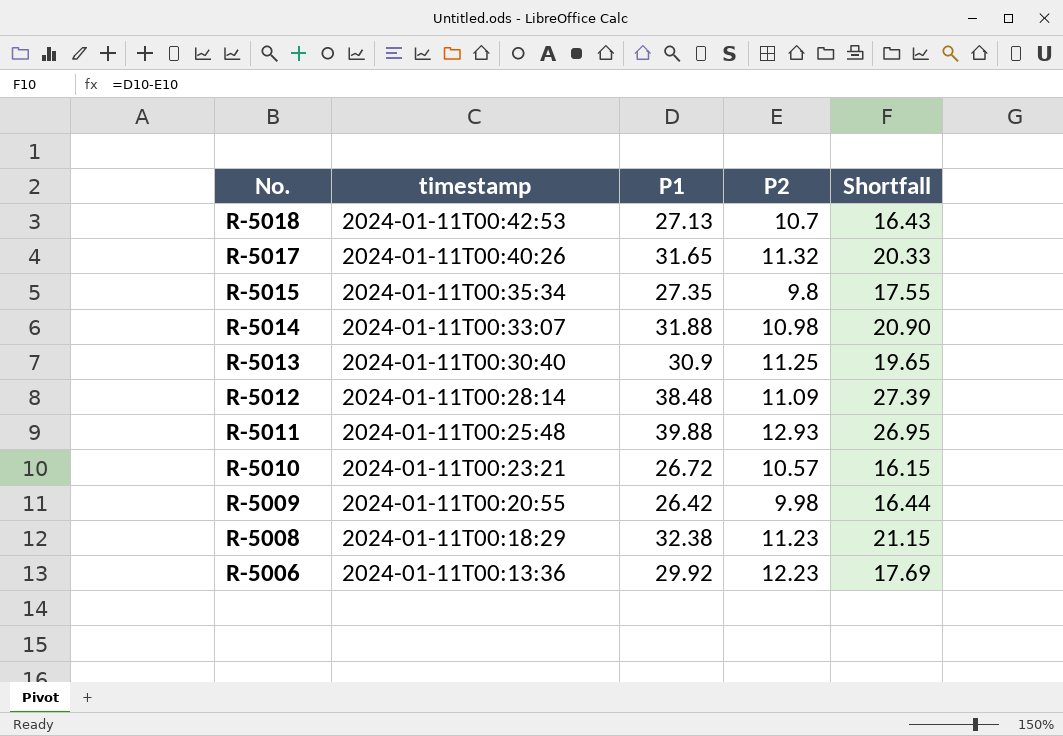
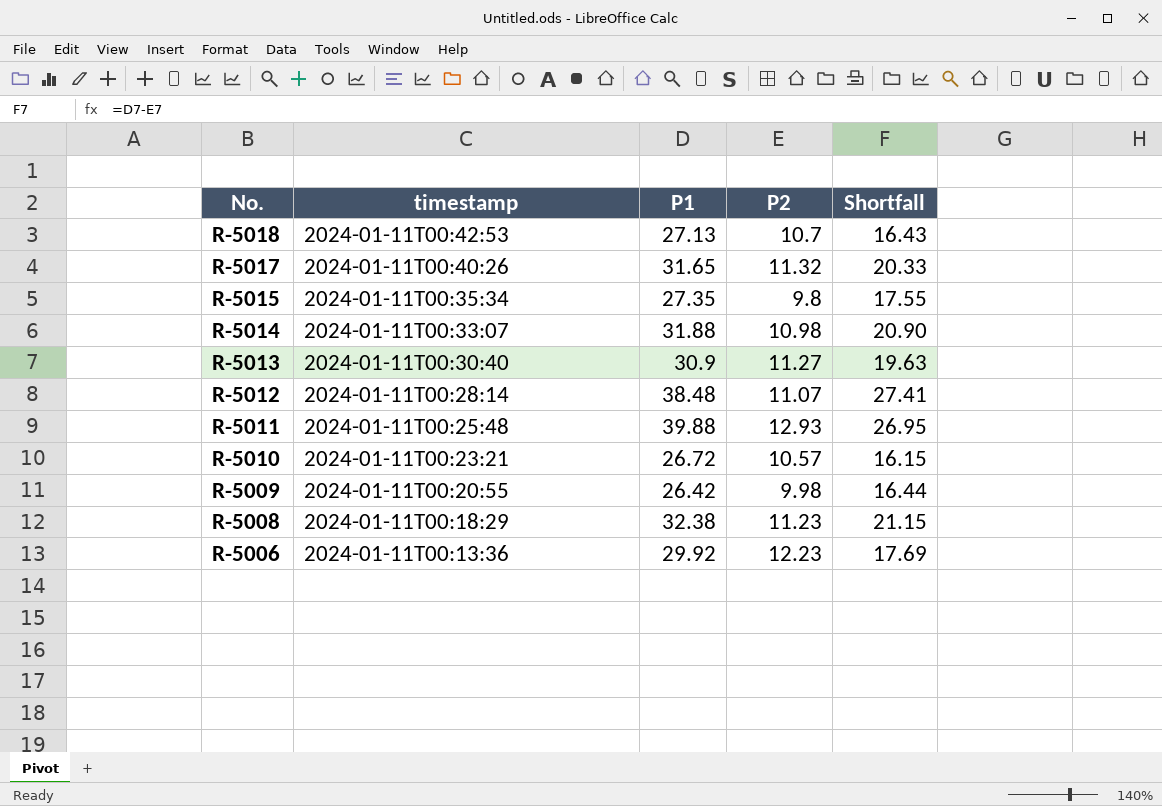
R-5013 | P2: 11.25 -> 11.27
R-5013 | Shortfall: 19.65 -> 19.63
R-5012 | P2: 11.09 -> 11.07
R-5012 | Shortfall: 27.39 -> 27.41

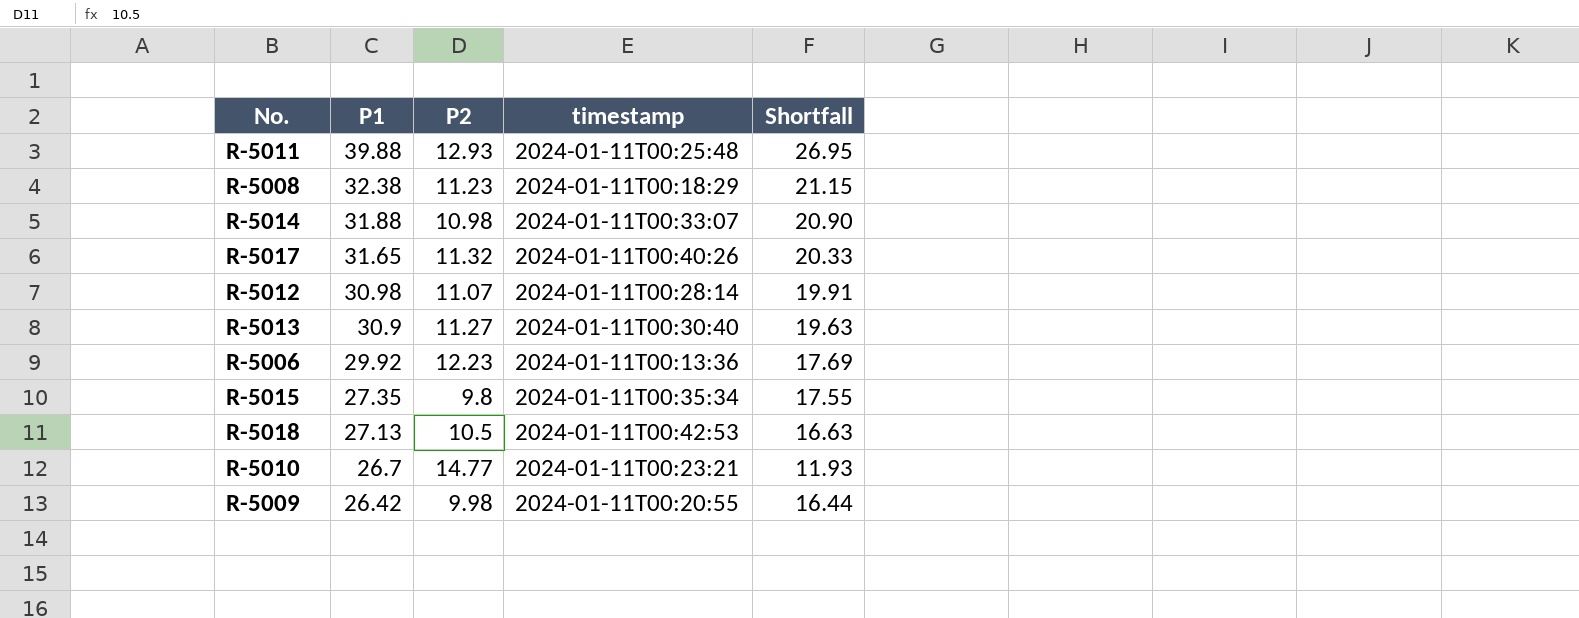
row order: No. descending -> P1 descending
column timestamp | position: 2 -> 4
R-5012 | P1: 38.48 -> 30.98
R-5012 | Shortfall: 27.41 -> 19.91
R-5018 | P2: 10.7 -> 10.5
R-5018 | Shortfall: 16.43 -> 16.63
R-5010 | P1: 26.72 -> 26.7
R-5010 | P2: 10.57 -> 14.77
R-5010 | Shortfall: 16.15 -> 11.93

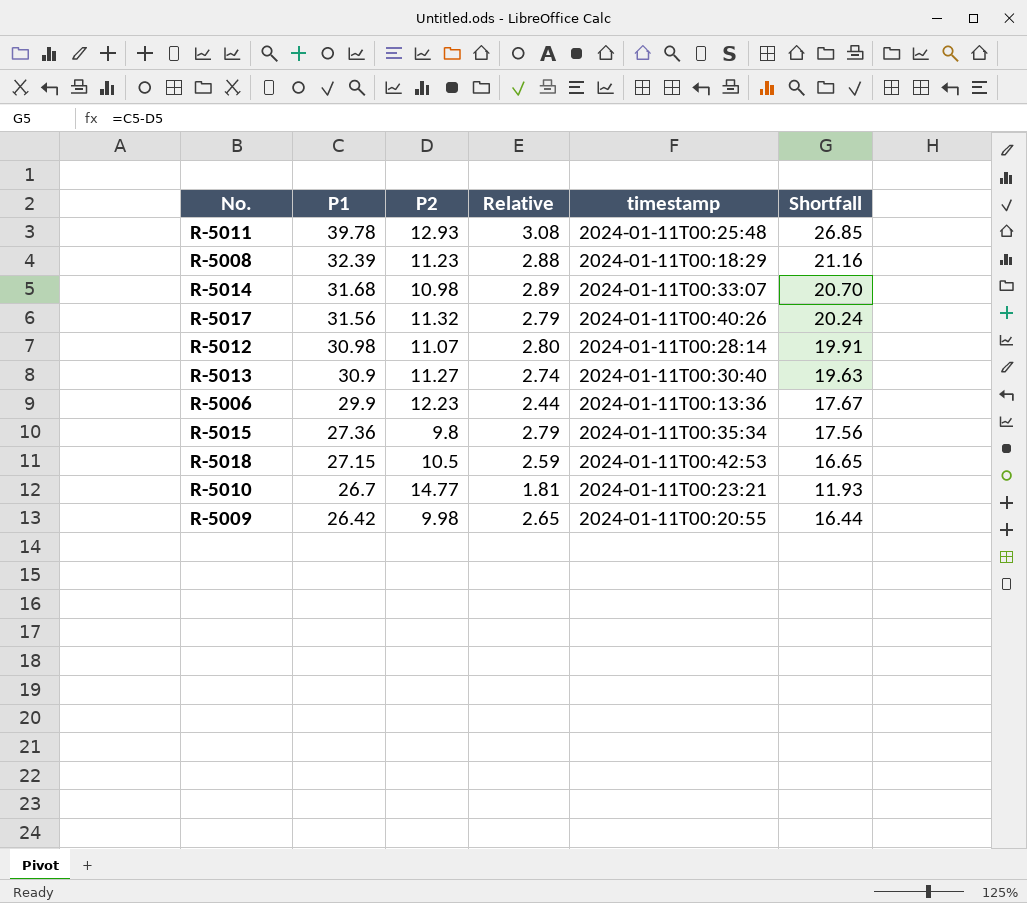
column Relative | formula: none -> [P1] / [P2]
R-5011 | P1: 39.88 -> 39.78
R-5011 | Shortfall: 26.95 -> 26.85
R-5008 | P1: 32.38 -> 32.39
R-5008 | Shortfall: 21.15 -> 21.16
R-5014 | P1: 31.88 -> 31.68
R-5014 | Shortfall: 20.90 -> 20.70
R-5017 | P1: 31.65 -> 31.56
R-5017 | Shortfall: 20.33 -> 20.24
R-5006 | P1: 29.92 -> 29.9
R-5006 | Shortfall: 17.69 -> 17.67
R-5015 | P1: 27.35 -> 27.36
R-5015 | Shortfall: 17.55 -> 17.56
R-5018 | P1: 27.13 -> 27.15
R-5018 | Shortfall: 16.63 -> 16.65

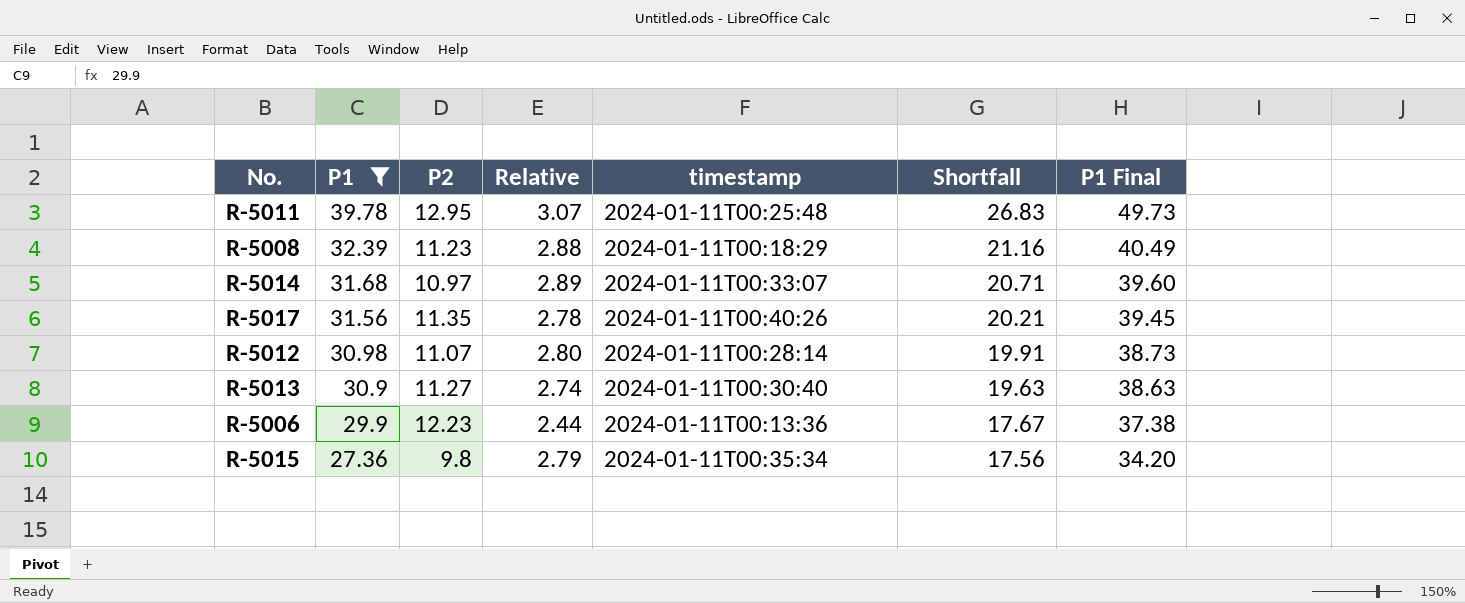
filter: none -> P1 >= 27.36
column P1 Final | formula: none -> [P1] * 1.25
R-5011 | P2: 12.93 -> 12.95
R-5011 | Relative: 3.08 -> 3.07
R-5011 | Shortfall: 26.85 -> 26.83
R-5014 | P2: 10.98 -> 10.97
R-5014 | Shortfall: 20.70 -> 20.71
R-5017 | P2: 11.32 -> 11.35
R-5017 | Relative: 2.79 -> 2.78
R-5017 | Shortfall: 20.24 -> 20.21

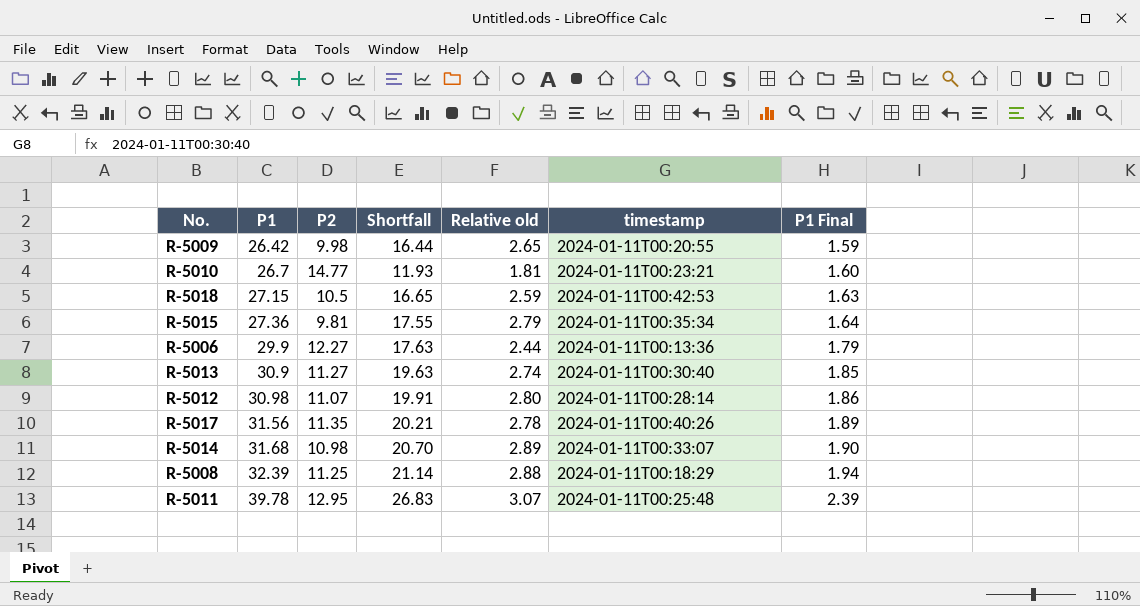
filter: P1 >= 27.36 -> none
row order: P1 descending -> P1 ascending
column Shortfall | position: 6 -> 4
column name: Relative -> Relative old
column P1 Final | formula: [P1] * 1.25 -> [P1] * 0.06
R-5015 | P2: 9.8 -> 9.81
R-5015 | Shortfall: 17.56 -> 17.55
R-5006 | P2: 12.23 -> 12.27
R-5006 | Shortfall: 17.67 -> 17.63
R-5014 | P2: 10.97 -> 10.98
R-5014 | Shortfall: 20.71 -> 20.70
R-5008 | P2: 11.23 -> 11.25
R-5008 | Shortfall: 21.16 -> 21.14

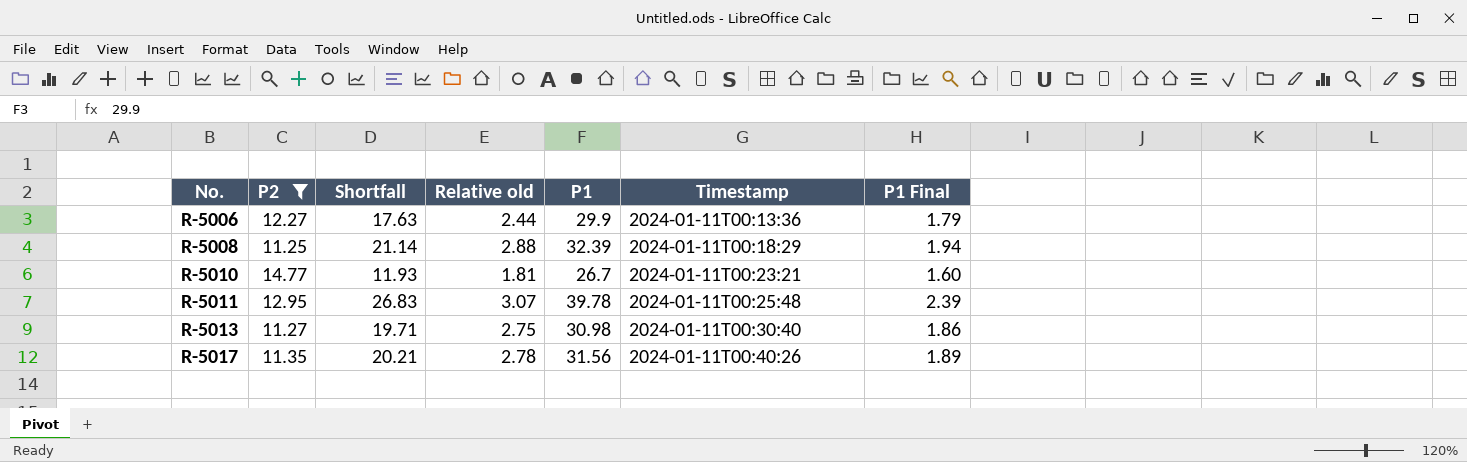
filter: none -> P2 >= 11.25
row order: P1 ascending -> No. ascending
column P1 | position: 2 -> 5
column name: timestamp -> Timestamp
R-5013 | Shortfall: 19.63 -> 19.71
R-5013 | Relative old: 2.74 -> 2.75
R-5013 | P1: 30.9 -> 30.98
R-5013 | P1 Final: 1.85 -> 1.86

